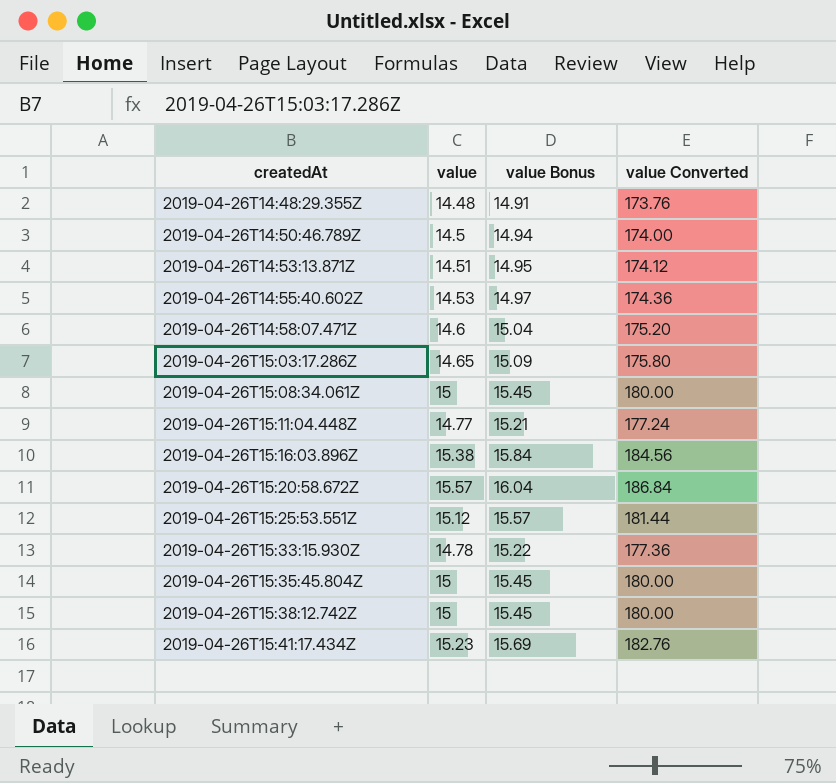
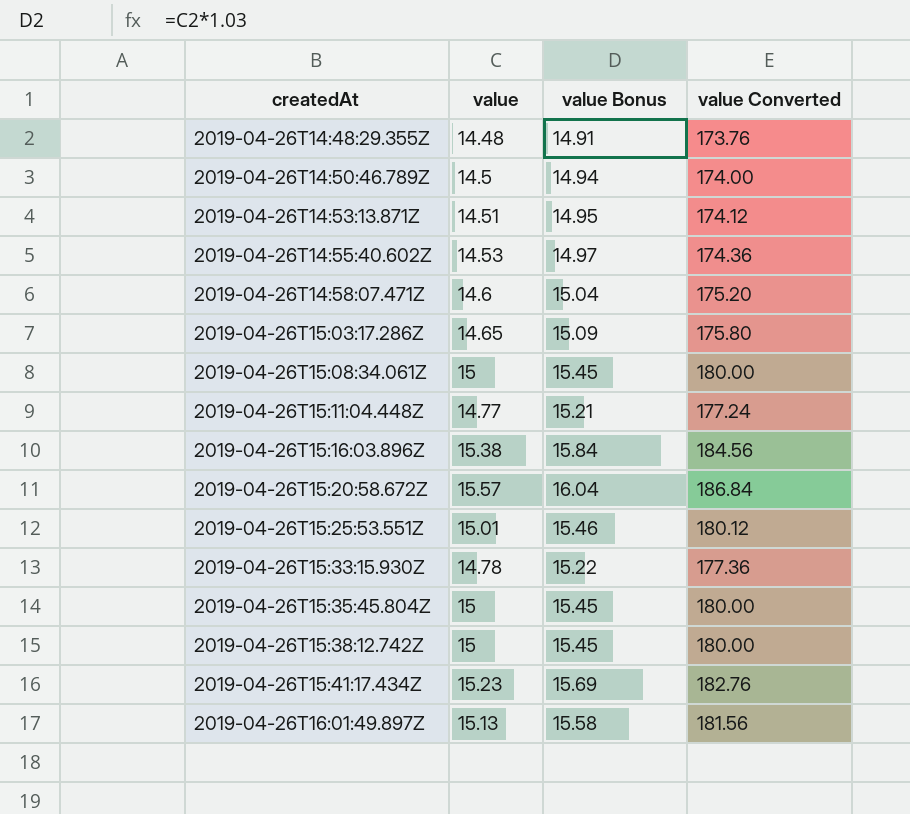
2019-04-26T15:25:53.551Z | value: 15.12 -> 15.01
2019-04-26T15:25:53.551Z | value Bonus: 15.57 -> 15.46
2019-04-26T15:25:53.551Z | value Converted: 181.44 -> 180.12
row 2019-04-26T16:01:49.897Z: none -> 15.13 | 15.58 | 181.56

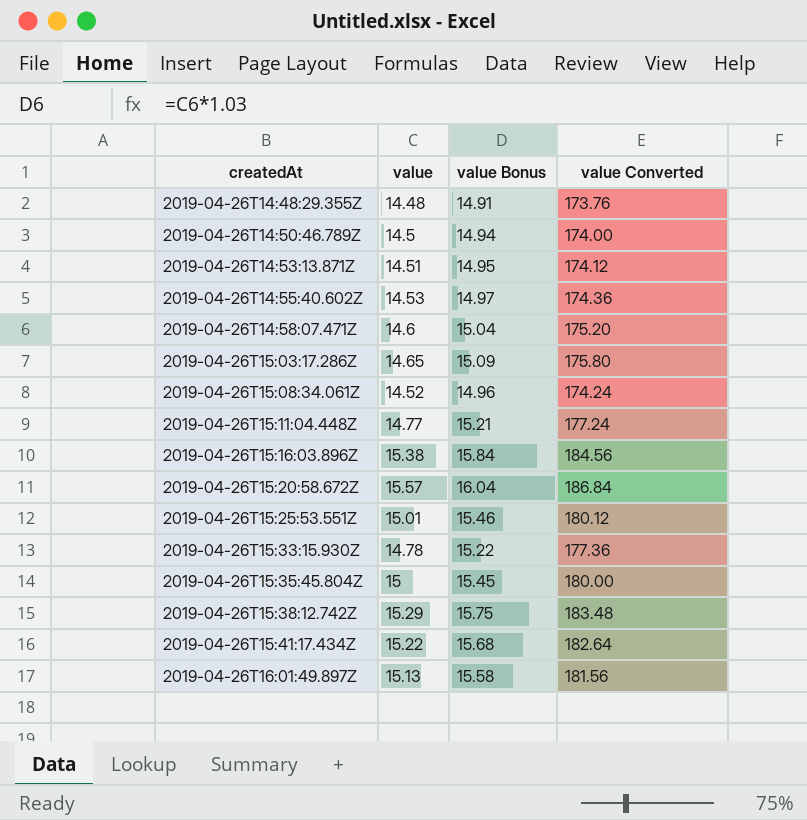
2019-04-26T15:08:34.061Z | value: 15 -> 14.52
2019-04-26T15:08:34.061Z | value Bonus: 15.45 -> 14.96
2019-04-26T15:08:34.061Z | value Converted: 180.00 -> 174.24
2019-04-26T15:38:12.742Z | value: 15 -> 15.29
2019-04-26T15:38:12.742Z | value Bonus: 15.45 -> 15.75
2019-04-26T15:38:12.742Z | value Converted: 180.00 -> 183.48
2019-04-26T15:41:17.434Z | value: 15.23 -> 15.22
2019-04-26T15:41:17.434Z | value Bonus: 15.69 -> 15.68
2019-04-26T15:41:17.434Z | value Converted: 182.76 -> 182.64

